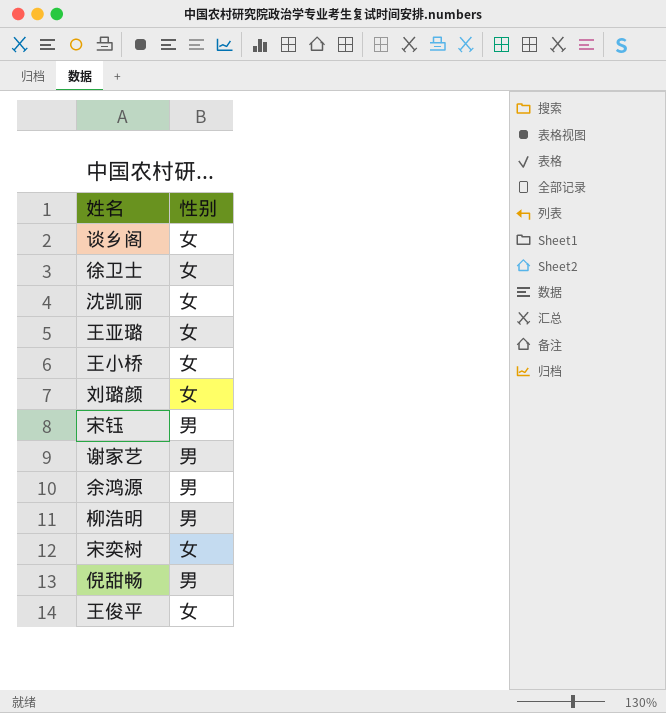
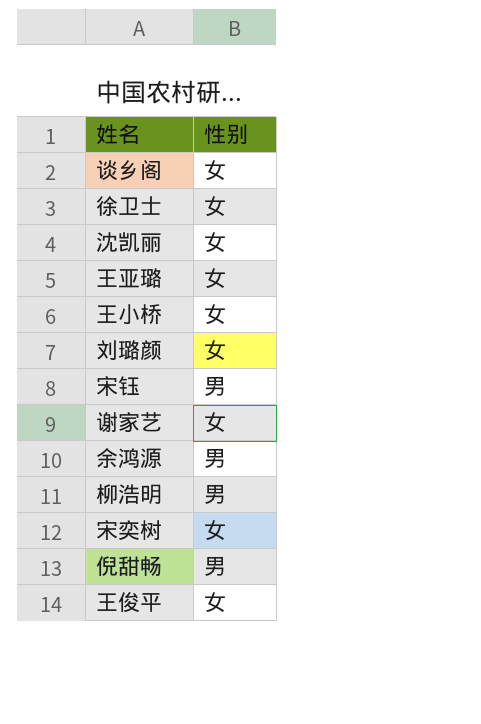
谢家艺 | 性别: 男 -> 女

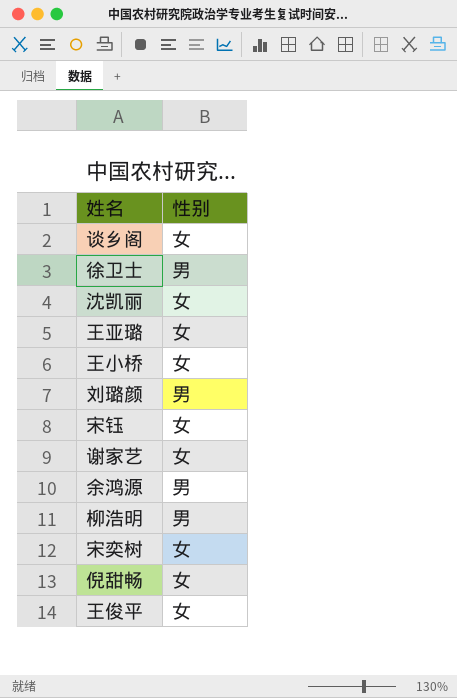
徐卫士 | 性别: 女 -> 男
刘璐颜 | 性别: 女 -> 男
宋钰 | 性别: 男 -> 女
倪甜畅 | 性别: 男 -> 女

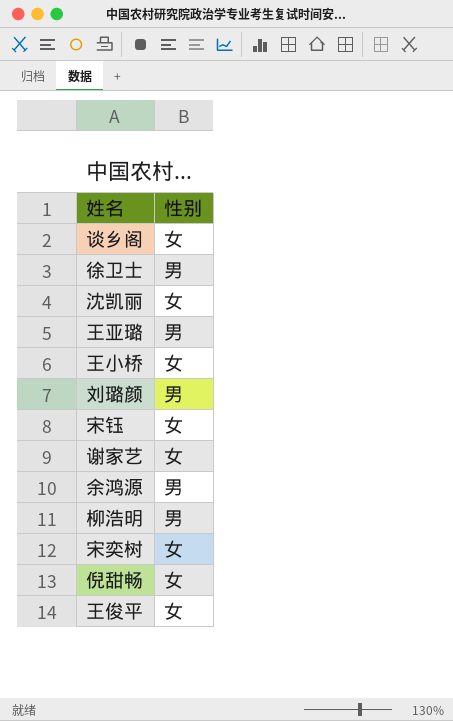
王亚璐 | 性别: 女 -> 男

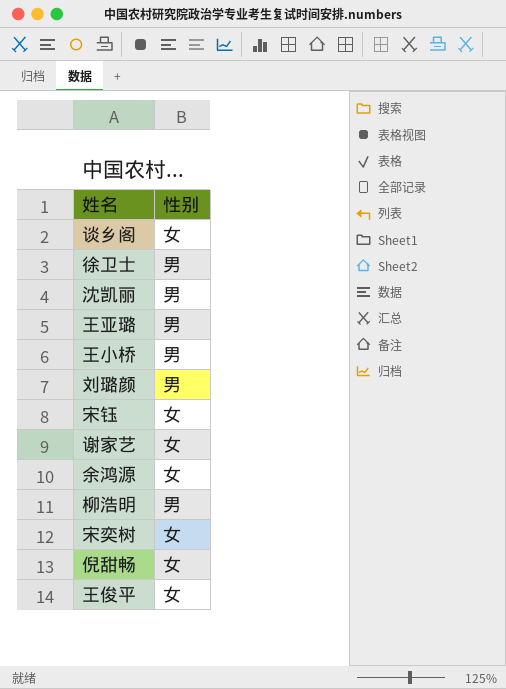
沈凯丽 | 性别: 女 -> 男
王小桥 | 性别: 女 -> 男
余鸿源 | 性别: 男 -> 女

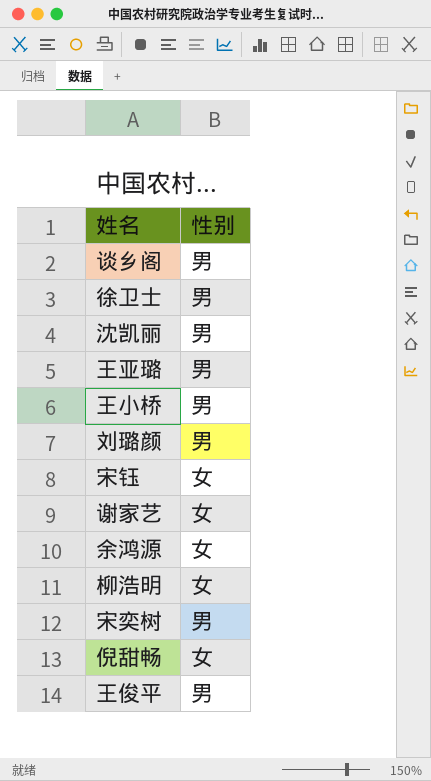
谈乡阁 | 性别: 女 -> 男
柳浩明 | 性别: 男 -> 女
宋奕树 | 性别: 女 -> 男
王俊平 | 性别: 女 -> 男

